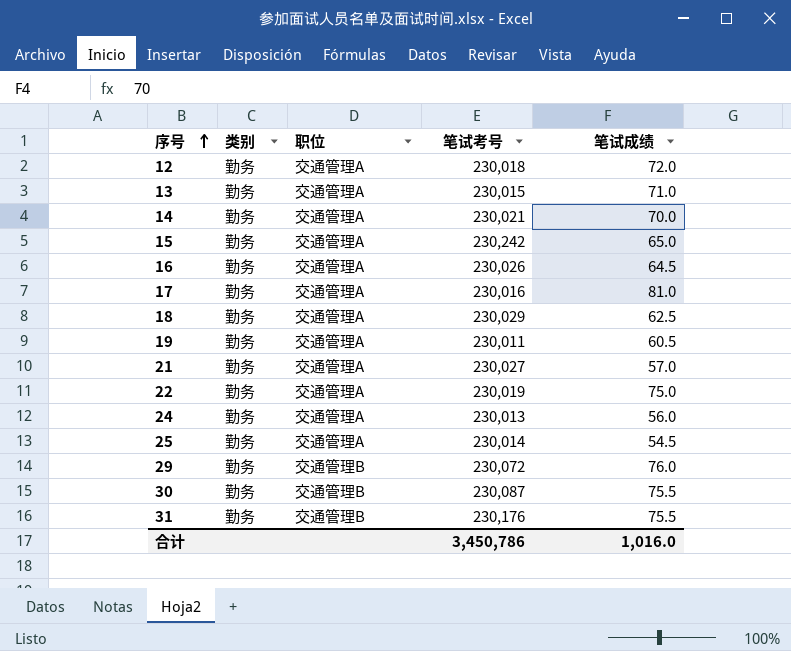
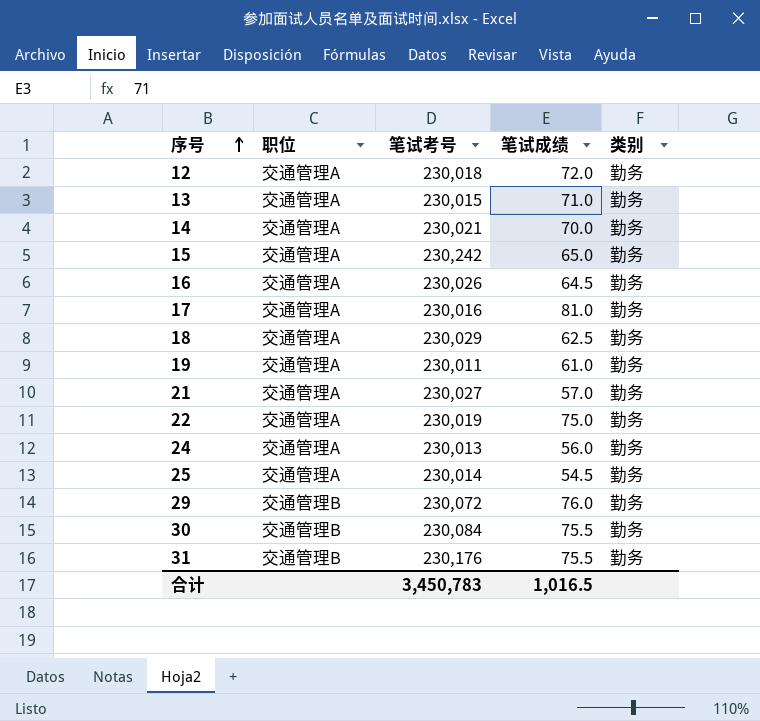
column 类别 | position: 2 -> 5
19 | 笔试成绩: 60.5 -> 61.0
30 | 笔试考号: 230,087 -> 230,084
合计 | 笔试考号: 3,450,786 -> 3,450,783
合计 | 笔试成绩: 1,016.0 -> 1,016.5

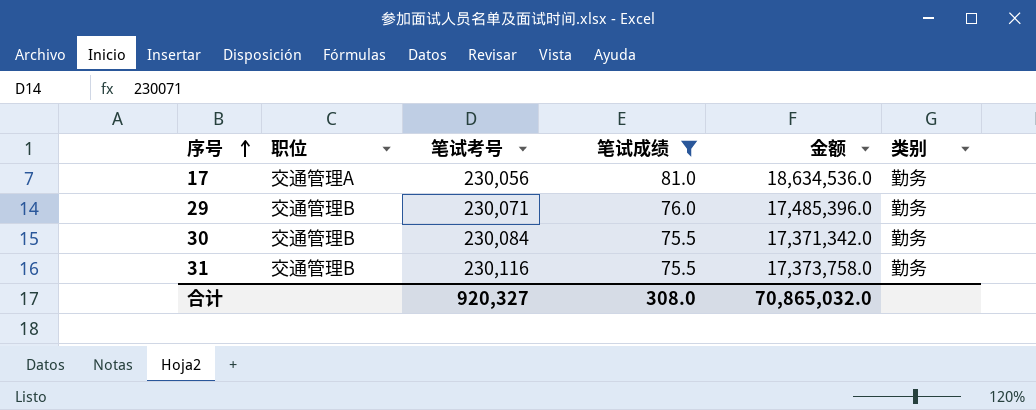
filter: none -> 笔试成绩 >= 75.5
column 金额 | formula: none -> [笔试考号] * [笔试成绩]
17 | 笔试考号: 230,016 -> 230,056
29 | 笔试考号: 230,072 -> 230,071
31 | 笔试考号: 230,176 -> 230,116
合计 | 笔试考号: 3,450,783 -> 920,327
合计 | 笔试成绩: 1,016.5 -> 308.0

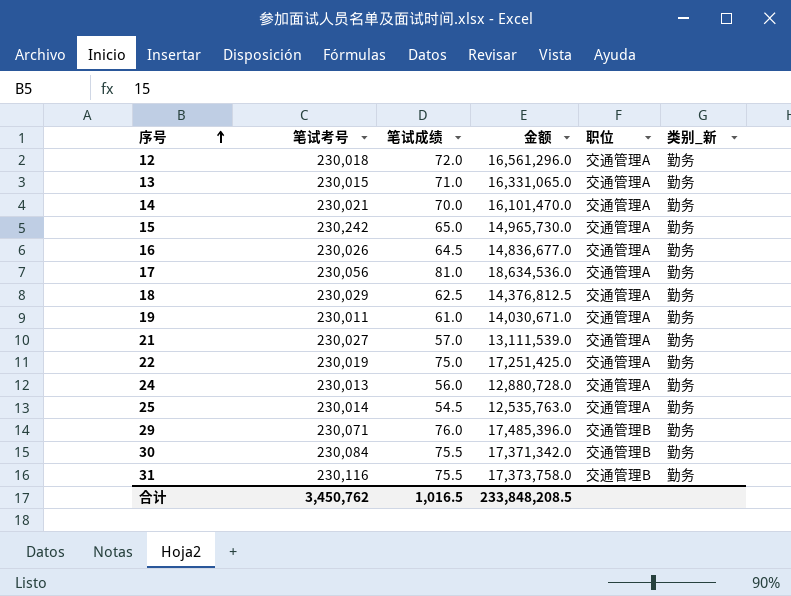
filter: 笔试成绩 >= 75.5 -> none
column 职位 | position: 2 -> 5
column name: 类别 -> 类别_新
合计 | 笔试考号: 920,327 -> 3,450,762
合计 | 笔试成绩: 308.0 -> 1,016.5
合计 | 金额: 70,865,032.0 -> 233,848,208.5

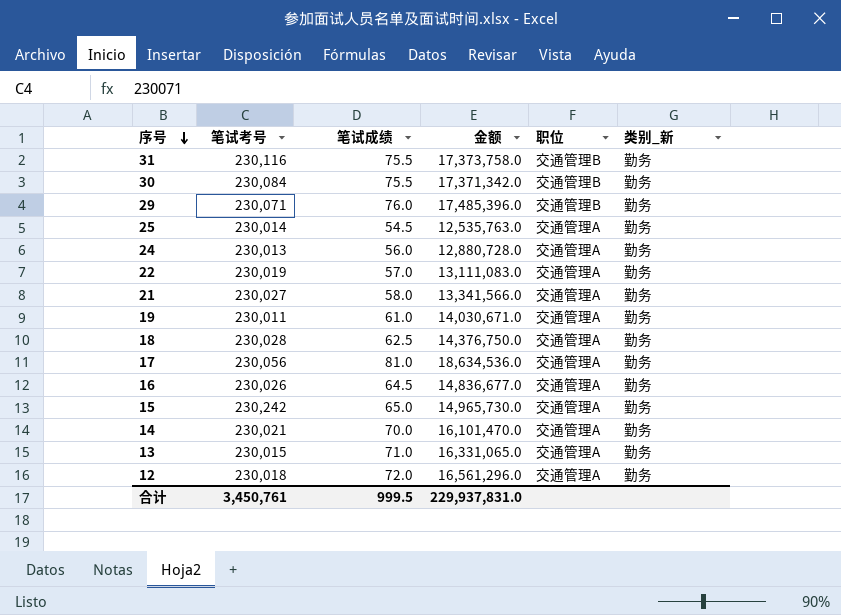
row order: 序号 ascending -> 序号 descending
22 | 笔试成绩: 75.0 -> 57.0
22 | 金额: 17,251,425.0 -> 13,111,083.0
21 | 笔试成绩: 57.0 -> 58.0
21 | 金额: 13,111,539.0 -> 13,341,566.0
18 | 笔试考号: 230,029 -> 230,028
18 | 金额: 14,376,812.5 -> 14,376,750.0
合计 | 笔试考号: 3,450,762 -> 3,450,761
合计 | 笔试成绩: 1,016.5 -> 999.5
合计 | 金额: 233,848,208.5 -> 229,937,831.0

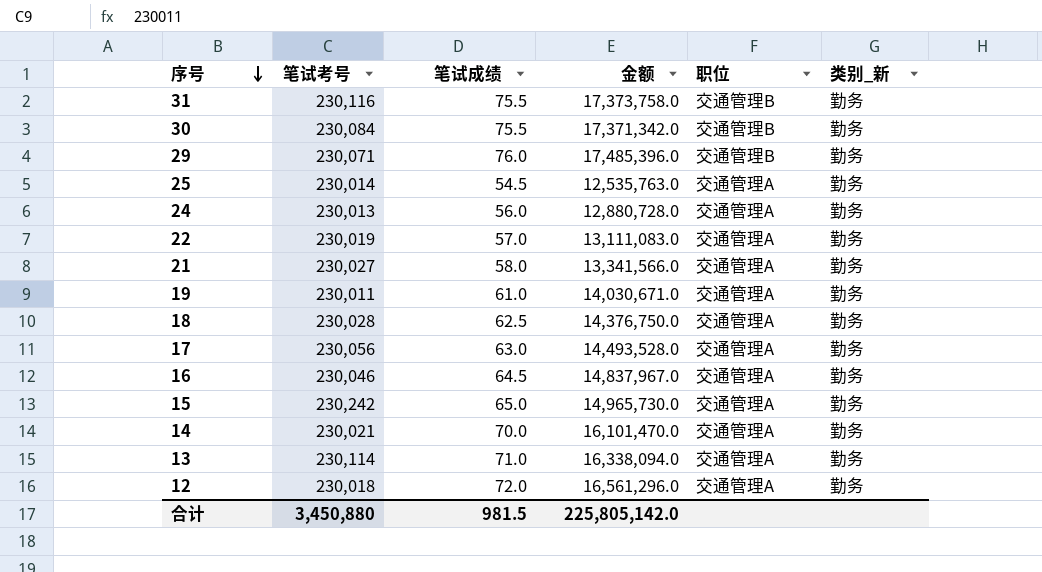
17 | 笔试成绩: 81.0 -> 63.0
17 | 金额: 18,634,536.0 -> 14,493,528.0
16 | 笔试考号: 230,026 -> 230,046
16 | 金额: 14,836,677.0 -> 14,837,967.0
13 | 笔试考号: 230,015 -> 230,114
13 | 金额: 16,331,065.0 -> 16,338,094.0
合计 | 笔试考号: 3,450,761 -> 3,450,880
合计 | 笔试成绩: 999.5 -> 981.5
合计 | 金额: 229,937,831.0 -> 225,805,142.0

